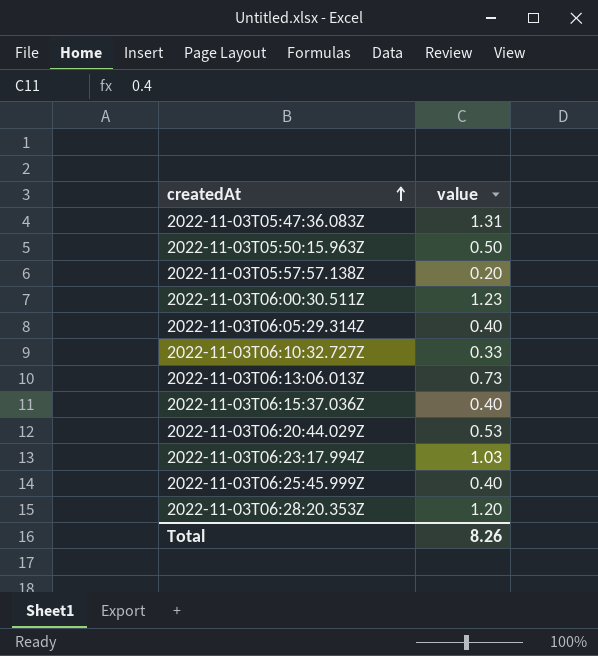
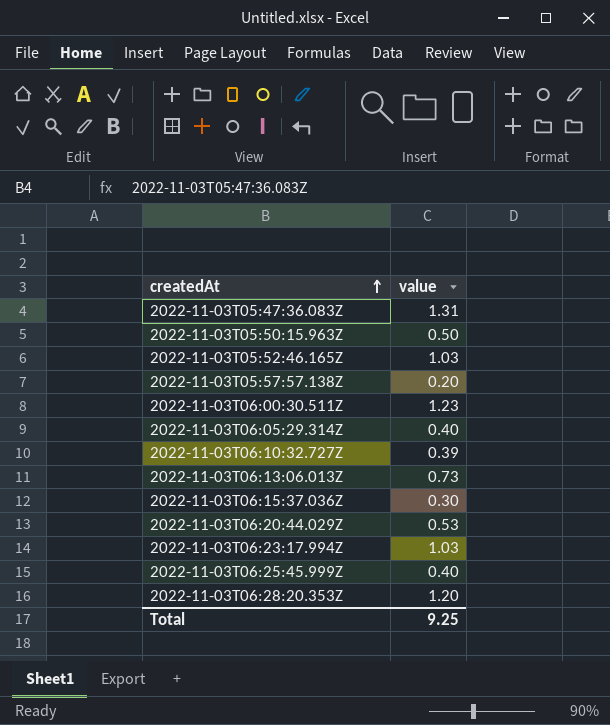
row 2022-11-03T05:52:46.165Z: none -> 1.03
2022-11-03T06:10:32.727Z | value: 0.33 -> 0.39
2022-11-03T06:15:37.036Z | value: 0.40 -> 0.30
Total | value: 8.26 -> 9.25

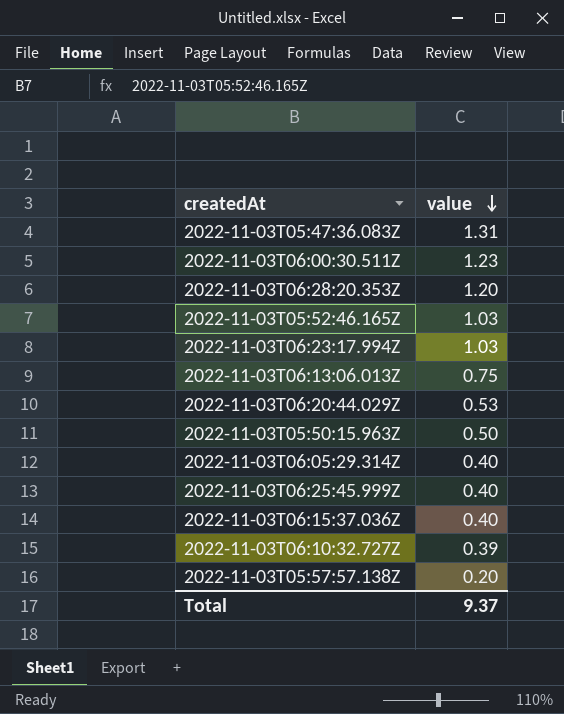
row order: createdAt ascending -> value descending
2022-11-03T06:13:06.013Z | value: 0.73 -> 0.75
2022-11-03T06:15:37.036Z | value: 0.30 -> 0.40
Total | value: 9.25 -> 9.37

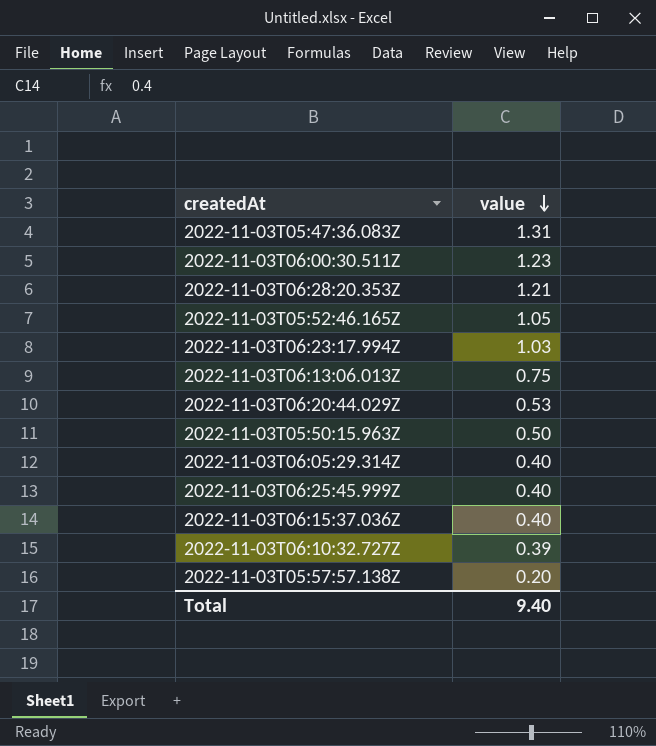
2022-11-03T06:28:20.353Z | value: 1.20 -> 1.21
2022-11-03T05:52:46.165Z | value: 1.03 -> 1.05
Total | value: 9.37 -> 9.40

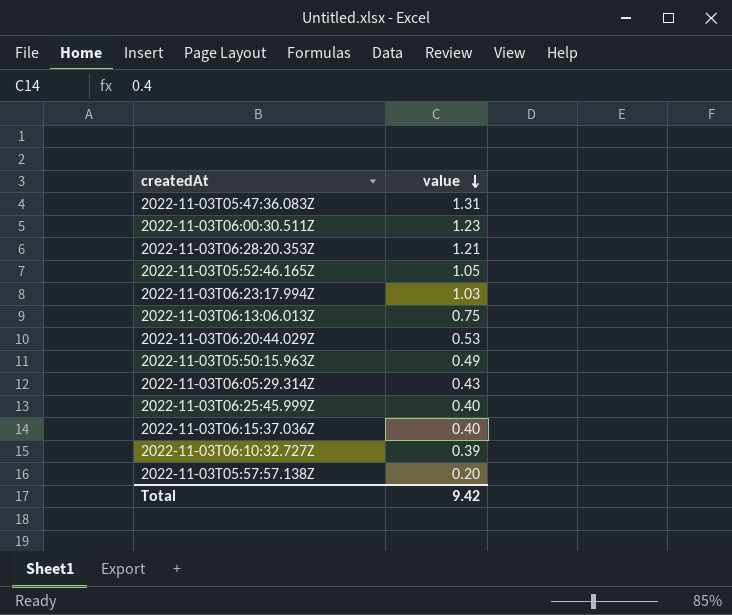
2022-11-03T05:50:15.963Z | value: 0.50 -> 0.49
2022-11-03T06:05:29.314Z | value: 0.40 -> 0.43
Total | value: 9.40 -> 9.42

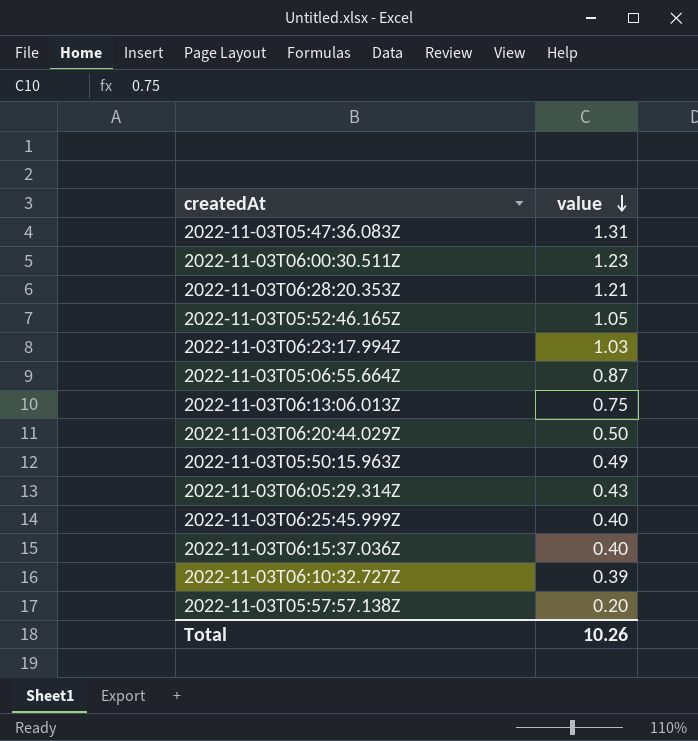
row 2022-11-03T05:06:55.664Z: none -> 0.87
2022-11-03T06:20:44.029Z | value: 0.53 -> 0.50
Total | value: 9.42 -> 10.26

